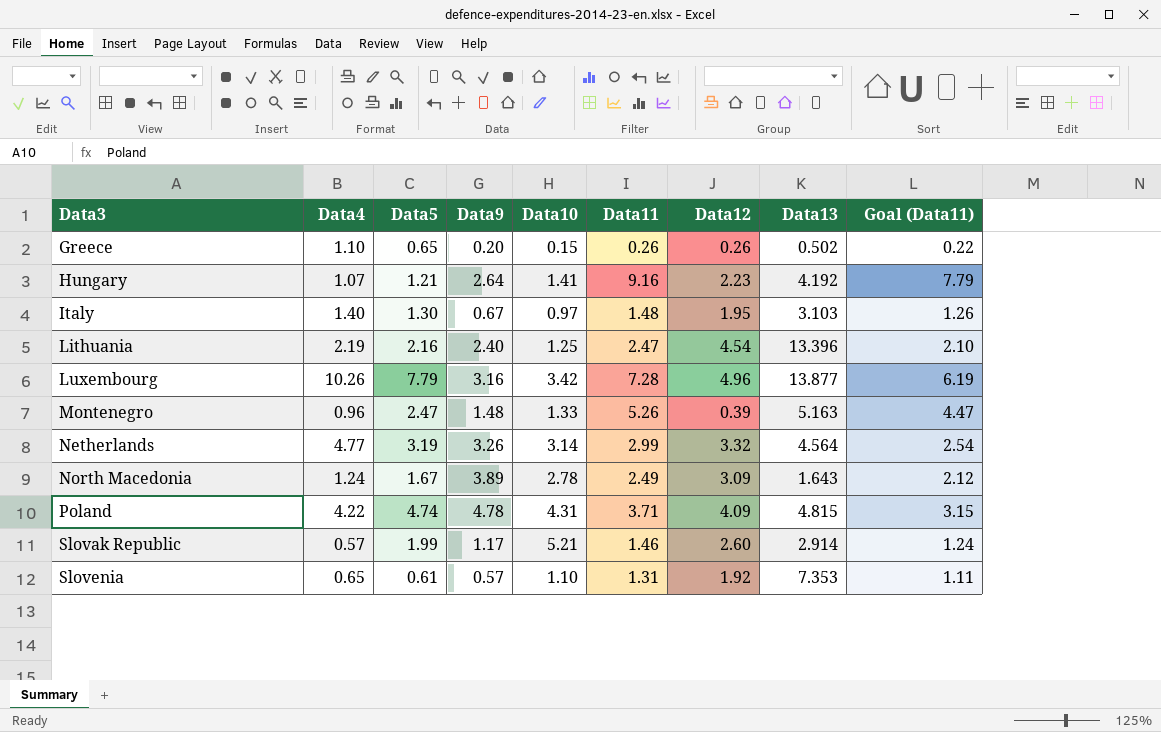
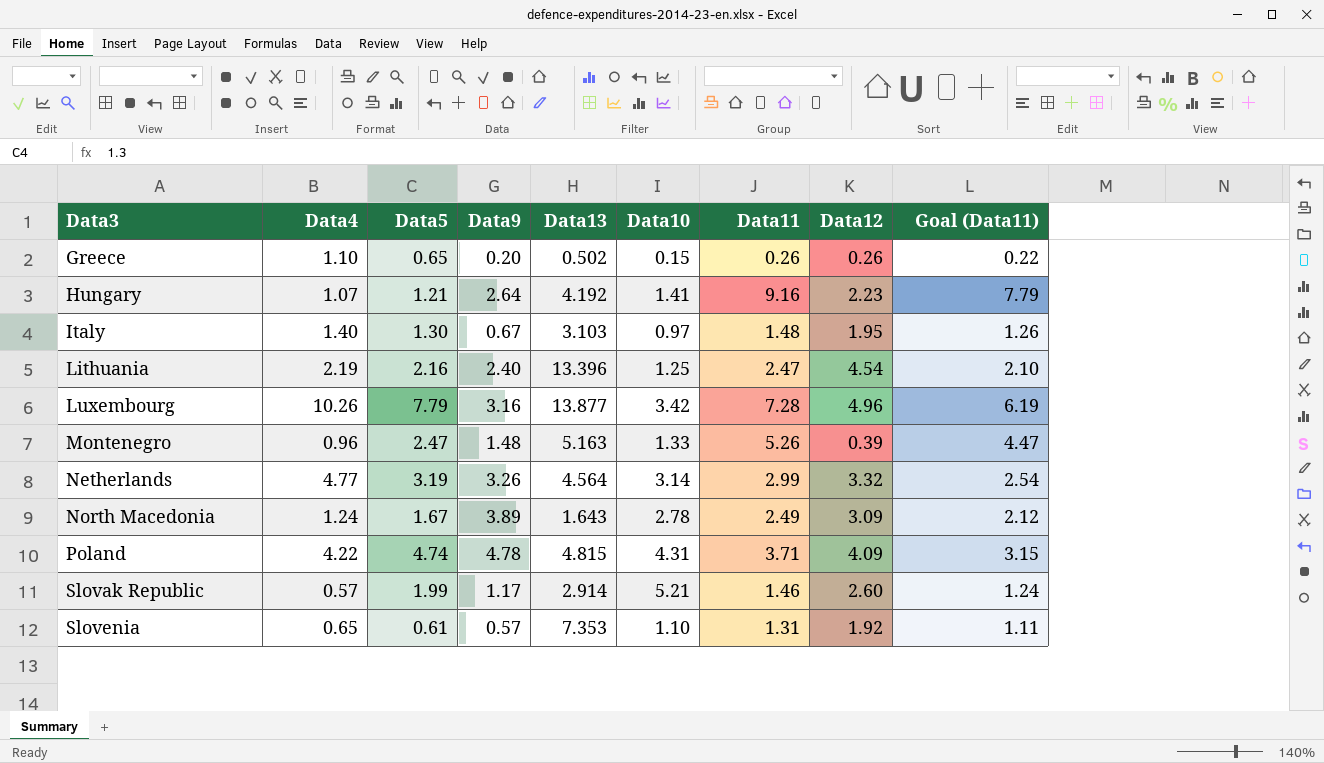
column Data13 | position: 8 -> 5

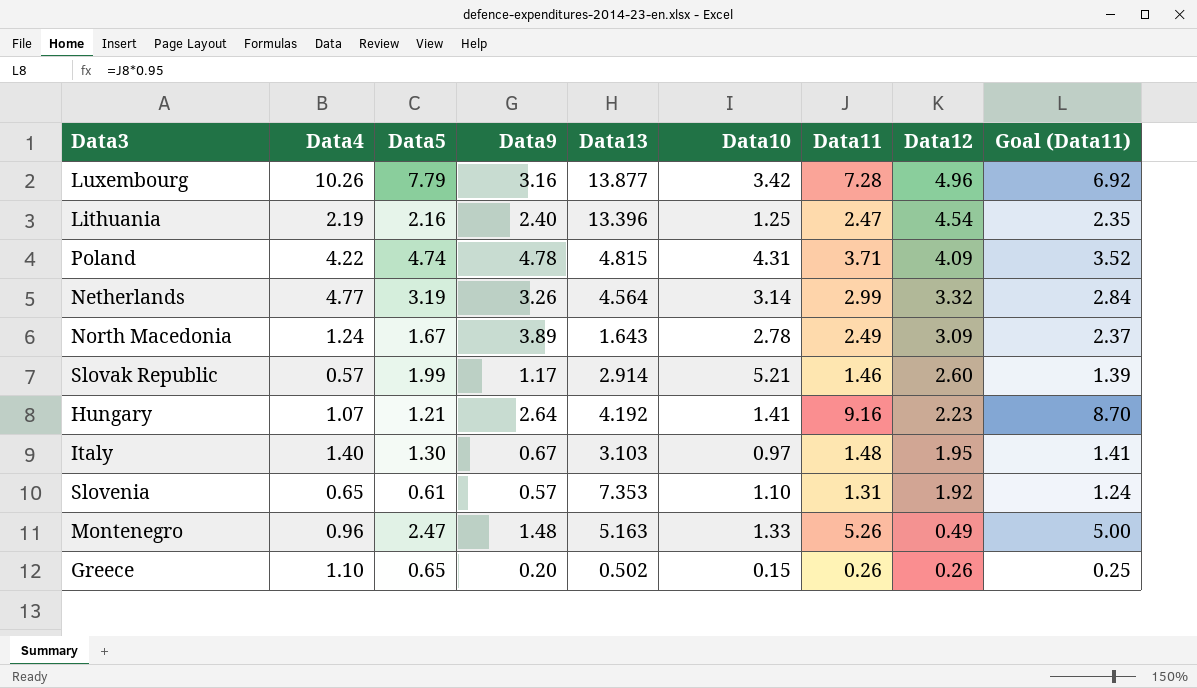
row order: Data3 ascending -> Data12 descending
column Goal (Data11) | formula: [Data11] * 0.85 -> [Data11] * 0.95
Montenegro | Data12: 0.39 -> 0.49

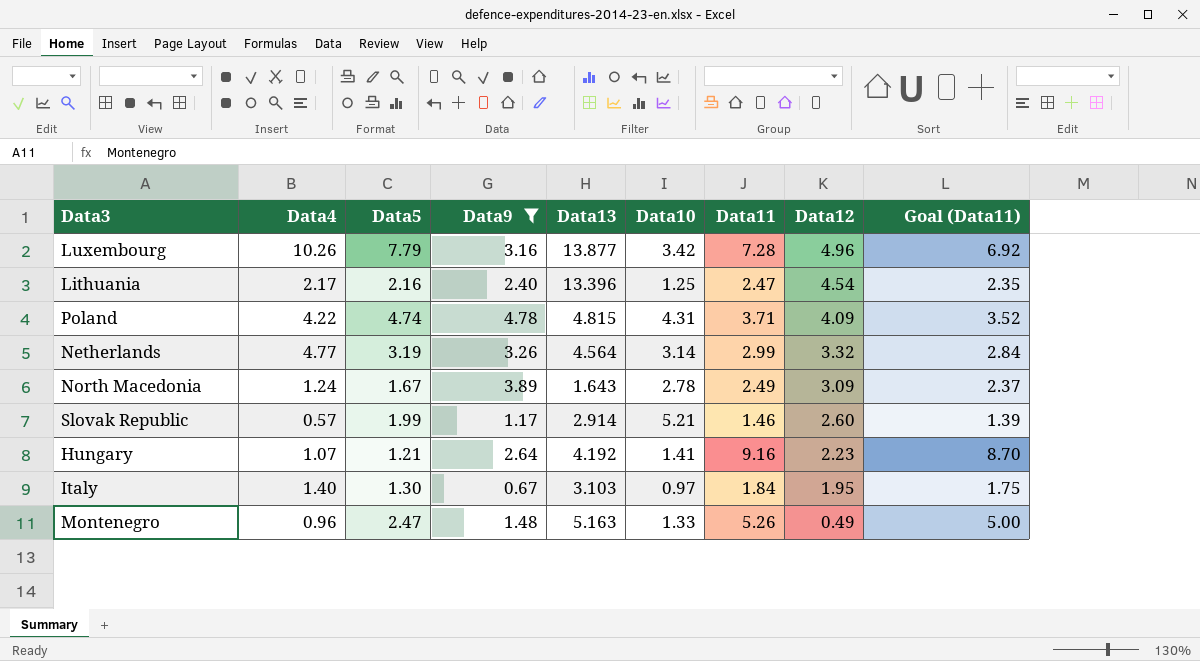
filter: none -> Data9 >= 0.67
Lithuania | Data4: 2.19 -> 2.17
Italy | Data11: 1.48 -> 1.84
Italy | Goal (Data11): 1.41 -> 1.75

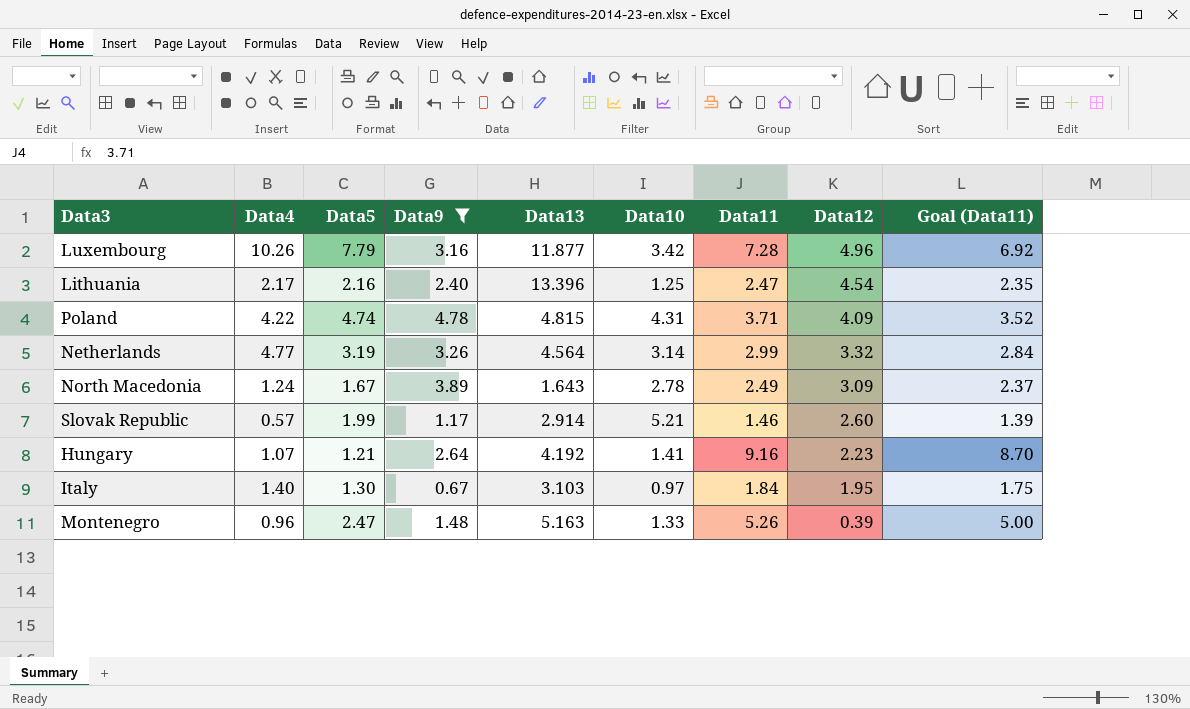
Luxembourg | Data13: 13.877 -> 11.877
Montenegro | Data12: 0.49 -> 0.39

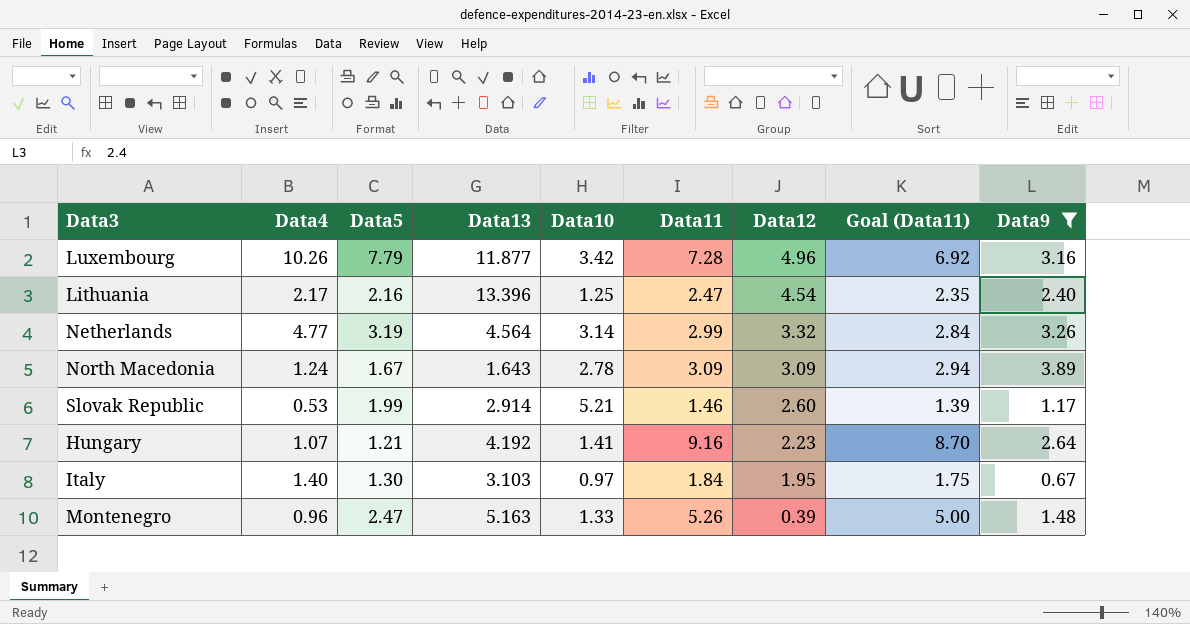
column Data9 | position: 4 -> 9
row Poland: 4.22 | 4.74 | 4.78 | 4.815 | 4.31 | 3.71 | 4.09 | 3.52 -> none
North Macedonia | Data11: 2.49 -> 3.09
North Macedonia | Goal (Data11): 2.37 -> 2.94
Slovak Republic | Data4: 0.57 -> 0.53

